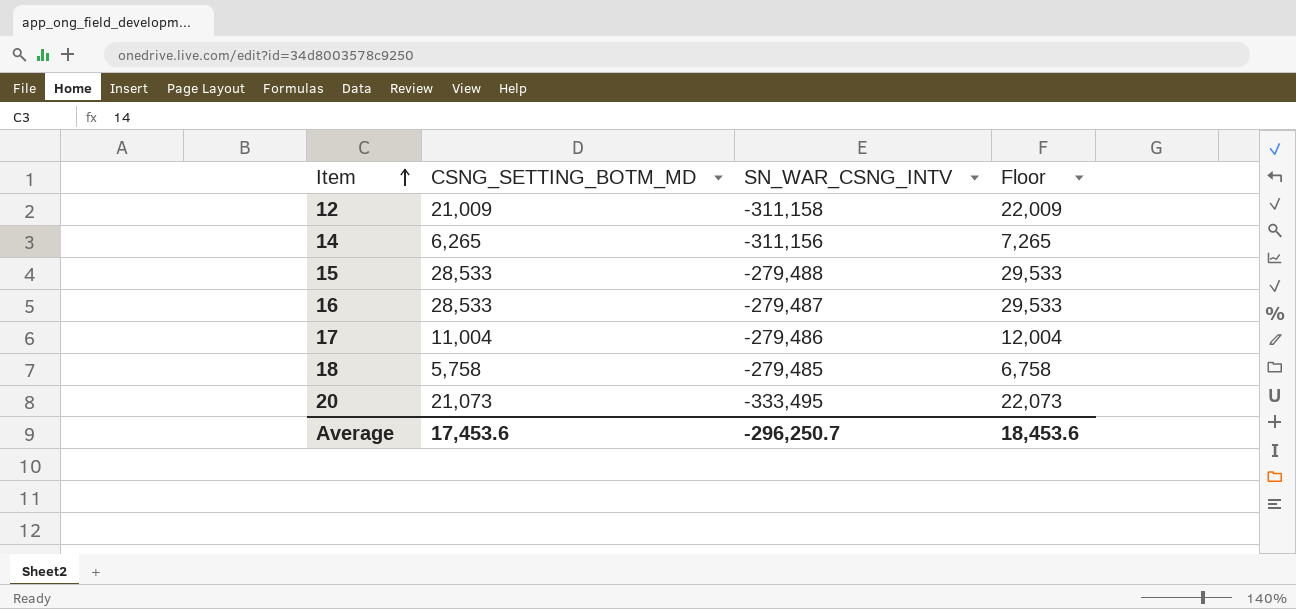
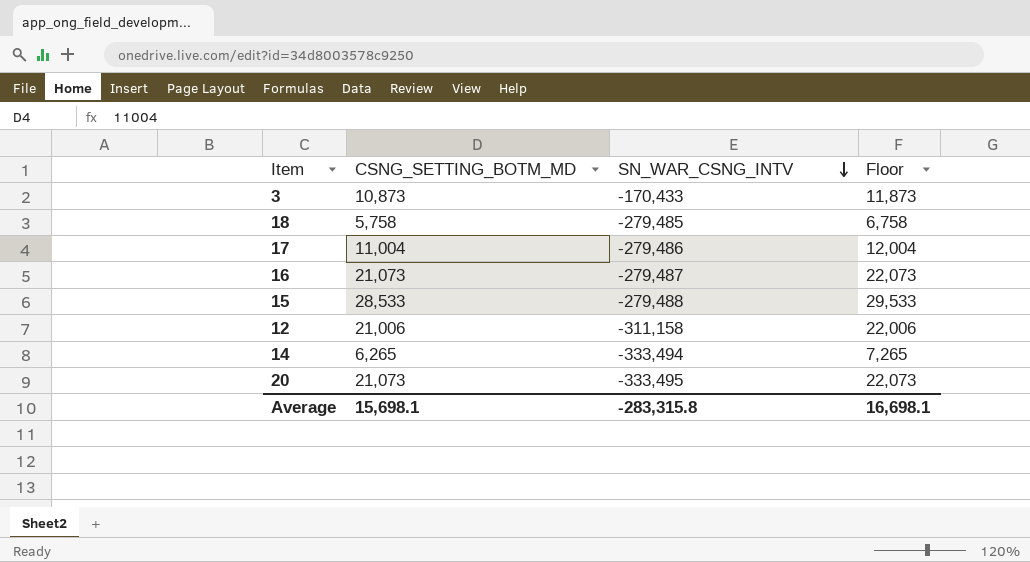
row order: Item ascending -> SN_WAR_CSNG_INTV descending
row 3: none -> 10,873 | -170,433 | 11,873
16 | CSNG_SETTING_BOTM_MD: 28,533 -> 21,073
16 | Floor: 29,533 -> 22,073
12 | CSNG_SETTING_BOTM_MD: 21,009 -> 21,006
12 | Floor: 22,009 -> 22,006
14 | SN_WAR_CSNG_INTV: -311,156 -> -333,494
Average | CSNG_SETTING_BOTM_MD: 17,453.6 -> 15,698.1
Average | SN_WAR_CSNG_INTV: -296,250.7 -> -283,315.8
Average | Floor: 18,453.6 -> 16,698.1

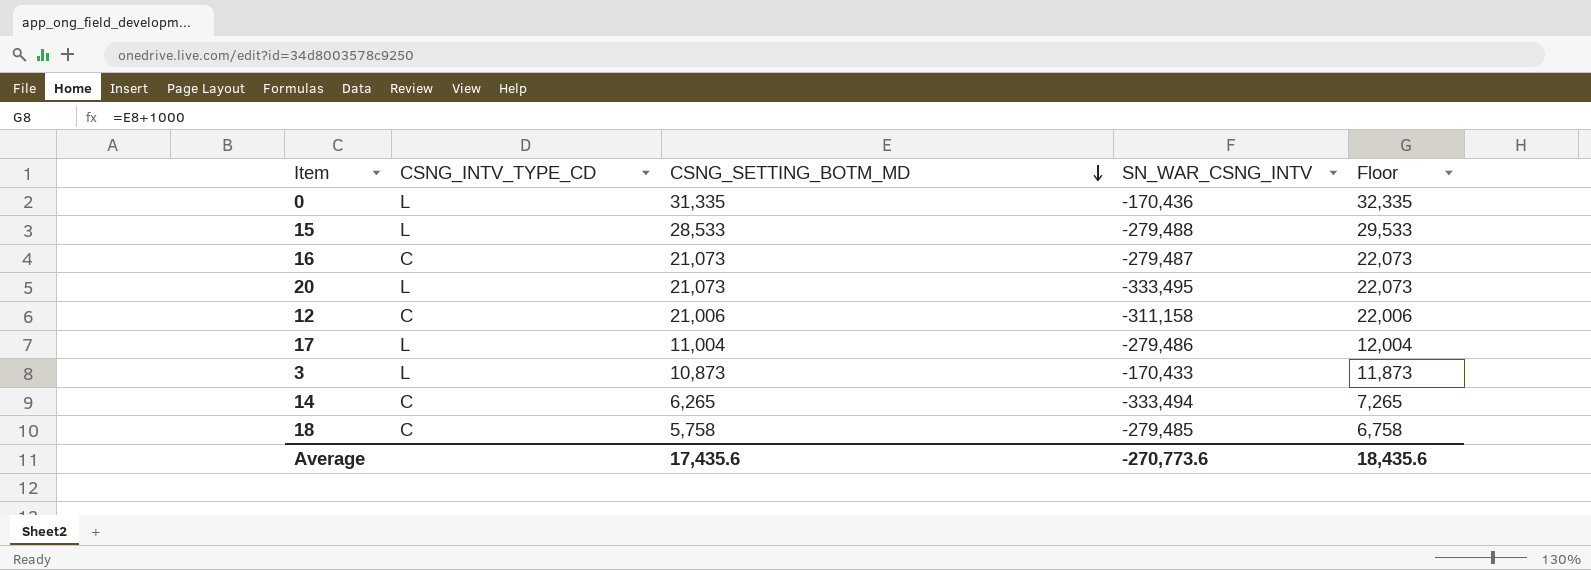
row order: SN_WAR_CSNG_INTV descending -> CSNG_SETTING_BOTM_MD descending
column CSNG_INTV_TYPE_CD | position: none -> 2
row 0: none -> L | 31,335 | -170,436 | 32,335
Average | CSNG_SETTING_BOTM_MD: 15,698.1 -> 17,435.6
Average | SN_WAR_CSNG_INTV: -283,315.8 -> -270,773.6
Average | Floor: 16,698.1 -> 18,435.6

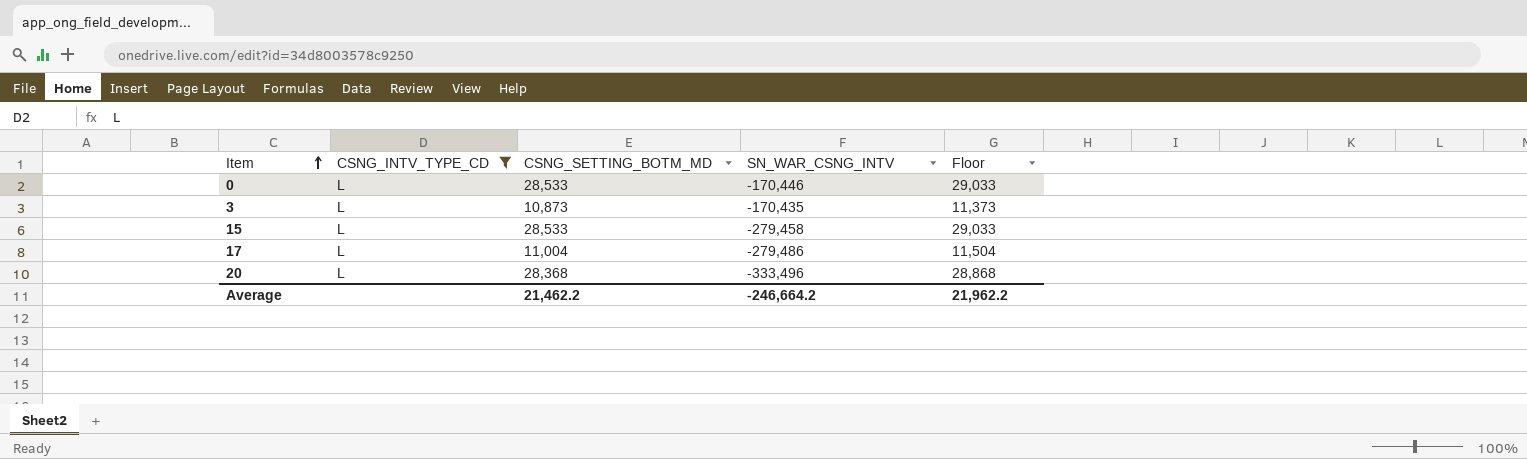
filter: none -> CSNG_INTV_TYPE_CD = L
row order: CSNG_SETTING_BOTM_MD descending -> Item ascending
column Floor | formula: [CSNG_SETTING_BOTM_MD] + 1000 -> [CSNG_SETTING_BOTM_MD] + 500
0 | CSNG_SETTING_BOTM_MD: 31,335 -> 28,533
0 | SN_WAR_CSNG_INTV: -170,436 -> -170,446
3 | SN_WAR_CSNG_INTV: -170,433 -> -170,435
15 | SN_WAR_CSNG_INTV: -279,488 -> -279,458
20 | CSNG_SETTING_BOTM_MD: 21,073 -> 28,368
20 | SN_WAR_CSNG_INTV: -333,495 -> -333,496
Average | CSNG_SETTING_BOTM_MD: 17,435.6 -> 21,462.2
Average | SN_WAR_CSNG_INTV: -270,773.6 -> -246,664.2
Average | Floor: 18,435.6 -> 21,962.2

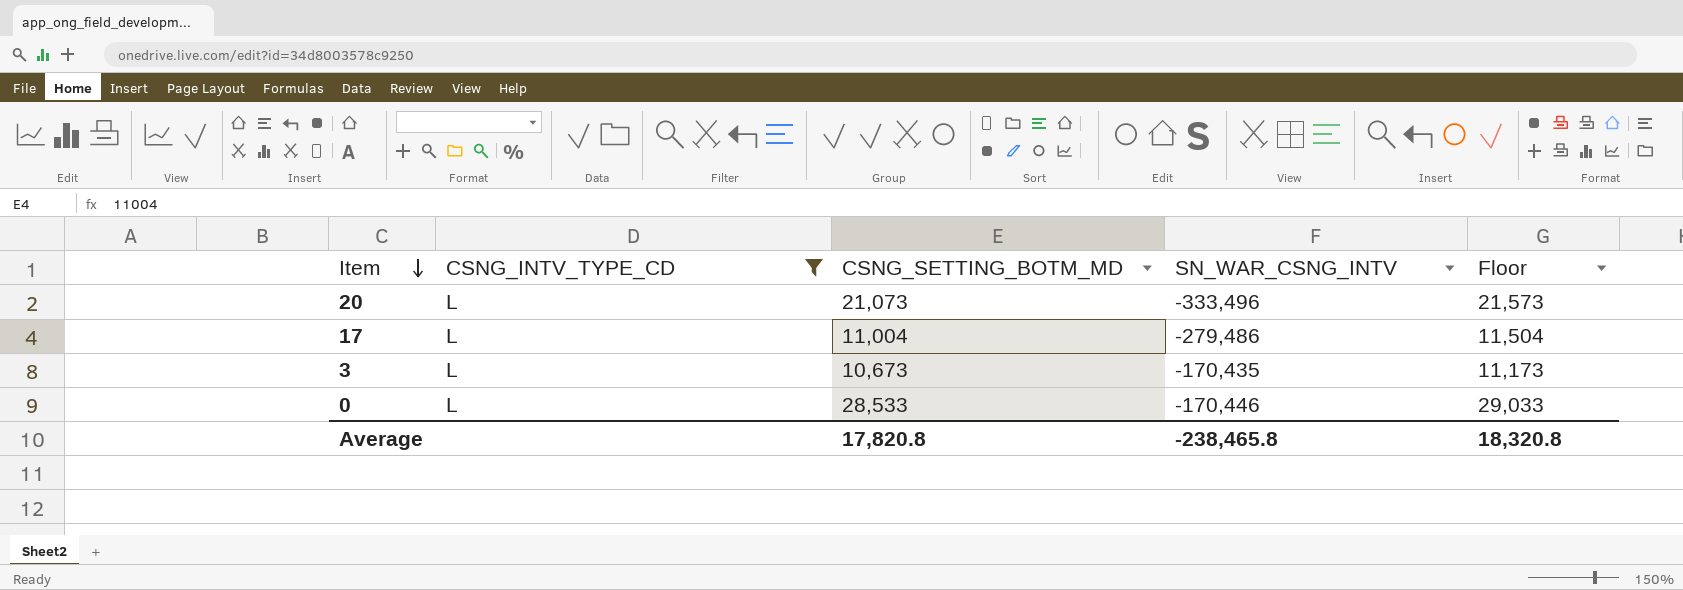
row order: Item ascending -> Item descending
row 15: L | 28,533 | -279,458 | 29,033 -> none
20 | CSNG_SETTING_BOTM_MD: 28,368 -> 21,073
20 | Floor: 28,868 -> 21,573
3 | CSNG_SETTING_BOTM_MD: 10,873 -> 10,673
3 | Floor: 11,373 -> 11,173
Average | CSNG_SETTING_BOTM_MD: 21,462.2 -> 17,820.8
Average | SN_WAR_CSNG_INTV: -246,664.2 -> -238,465.8
Average | Floor: 21,962.2 -> 18,320.8

